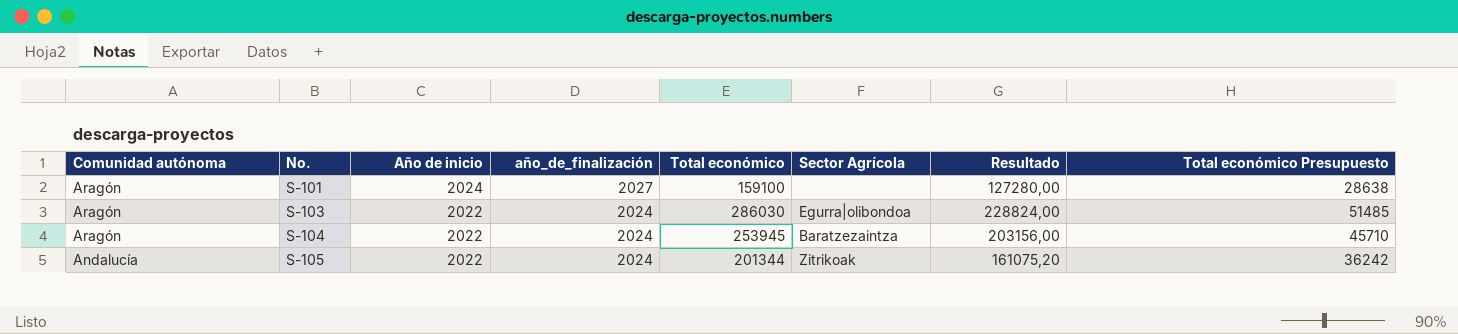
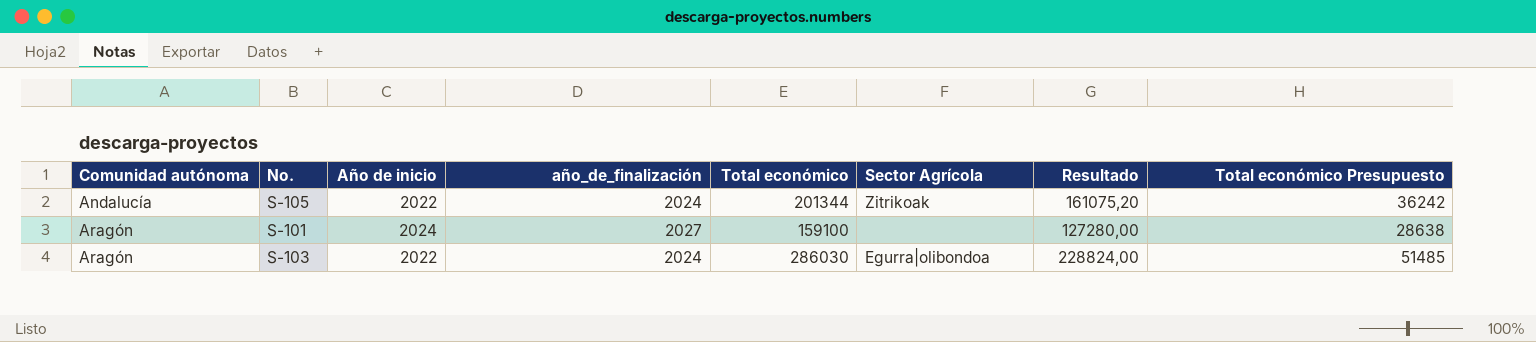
row order: Comunidad autónoma descending -> Comunidad autónoma ascending
row S-104: Aragón | 2022 | 2024 | 253945 | Baratzezaintza | 203156,00 | 45710 -> none

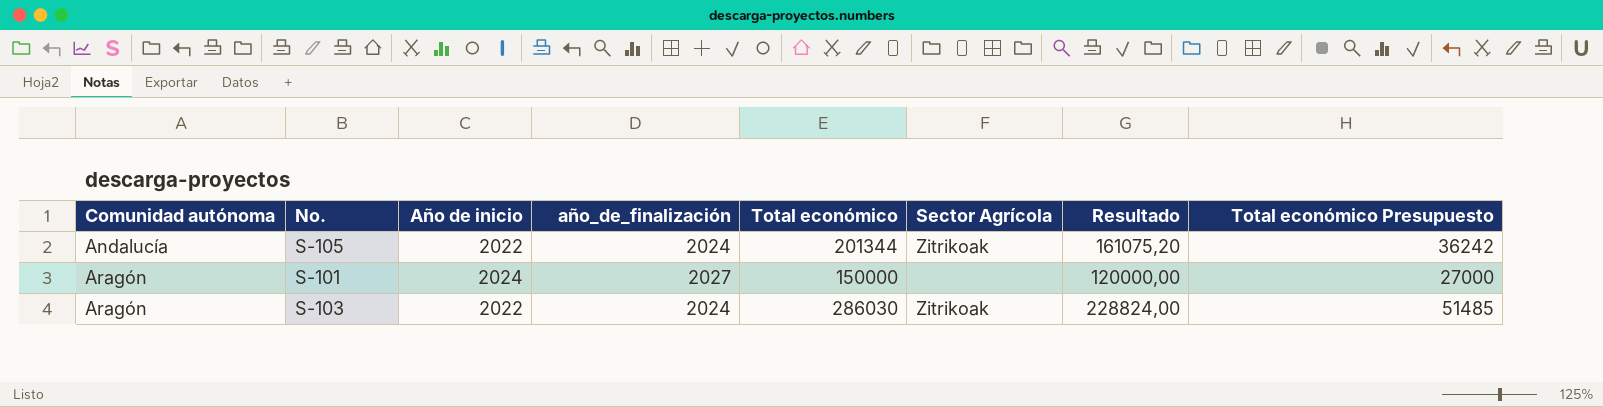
S-101 | Total económico: 159100 -> 150000
S-101 | Resultado: 127280,00 -> 120000,00
S-101 | Total económico Presupuesto: 28638 -> 27000
S-103 | Sector Agrícola: Egurra|olibondoa -> Zitrikoak

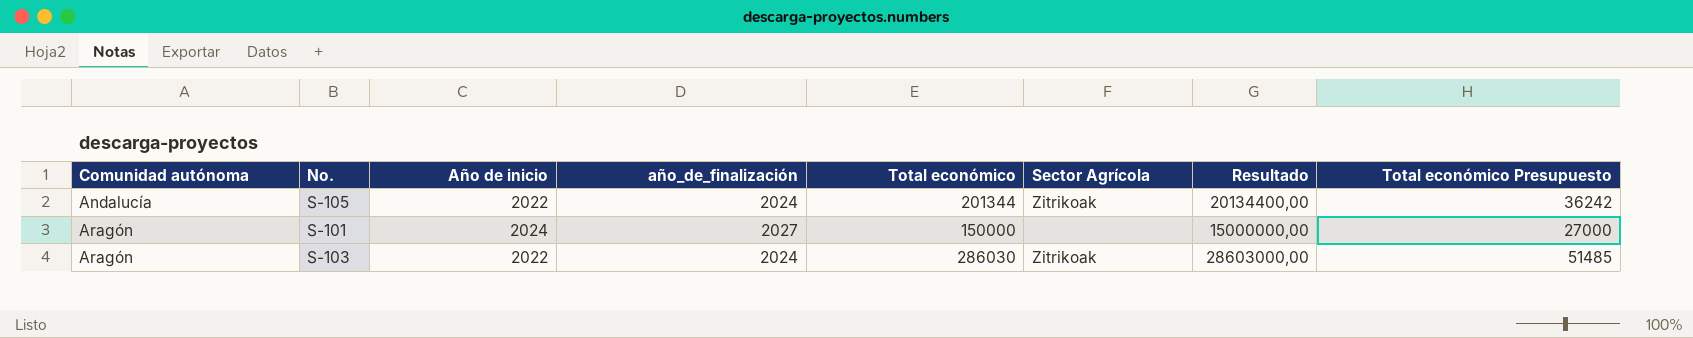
column Resultado | formula: [Total económico] * 0,8 -> [Total económico] * 100

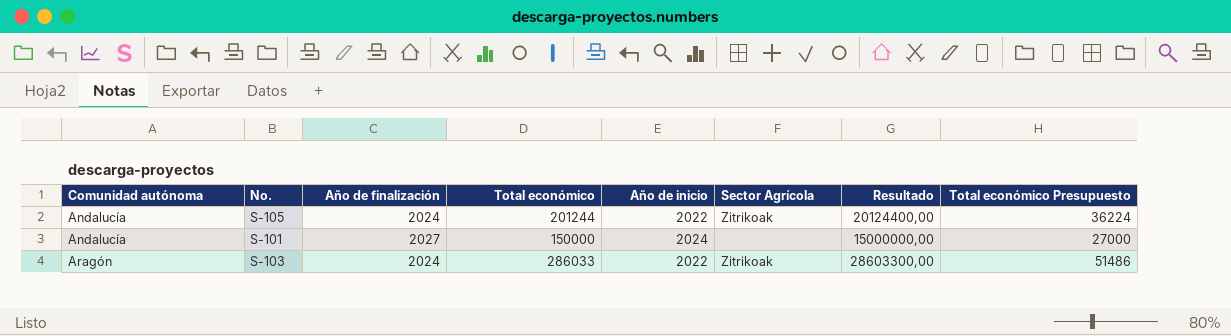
column name: año_de_finalización -> Año de finalización
column Año de inicio | position: 3 -> 5
S-105 | Total económico: 201344 -> 201244
S-105 | Resultado: 20134400,00 -> 20124400,00
S-105 | Total económico Presupuesto: 36242 -> 36224
S-101 | Comunidad autónoma: Aragón -> Andalucía
S-103 | Total económico: 286030 -> 286033
S-103 | Resultado: 28603000,00 -> 28603300,00
S-103 | Total económico Presupuesto: 51485 -> 51486

